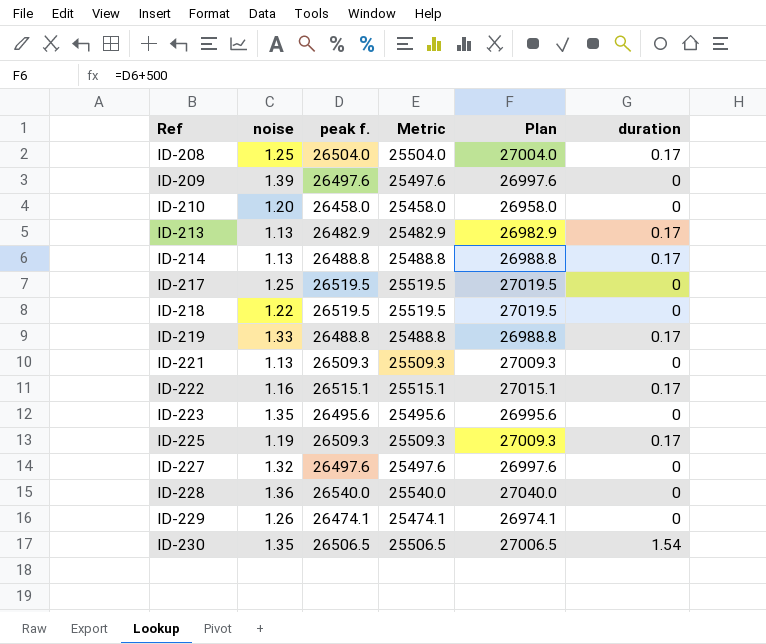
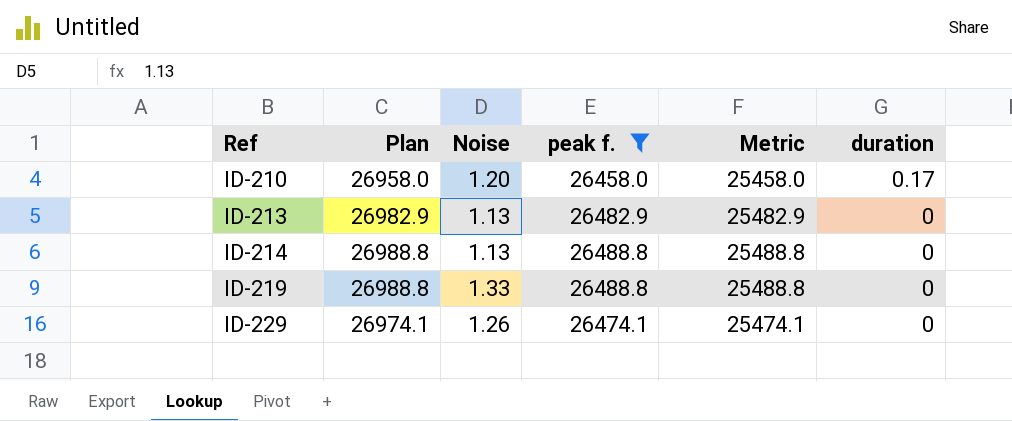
filter: none -> peak f. <= 26488.8
column Plan | position: 5 -> 2
column name: noise -> Noise
ID-210 | duration: 0 -> 0.17
ID-213 | duration: 0.17 -> 0
ID-214 | duration: 0.17 -> 0
ID-219 | duration: 0.17 -> 0

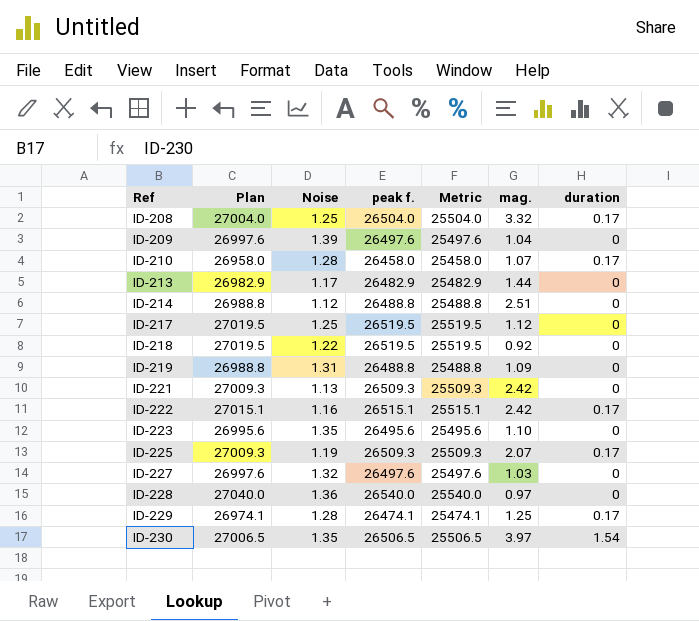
filter: peak f. <= 26488.8 -> none
column mag. | position: none -> 6
ID-210 | Noise: 1.20 -> 1.28
ID-213 | Noise: 1.13 -> 1.17
ID-214 | Noise: 1.13 -> 1.12
ID-219 | Noise: 1.33 -> 1.31
ID-229 | Noise: 1.26 -> 1.28
ID-229 | duration: 0 -> 0.17

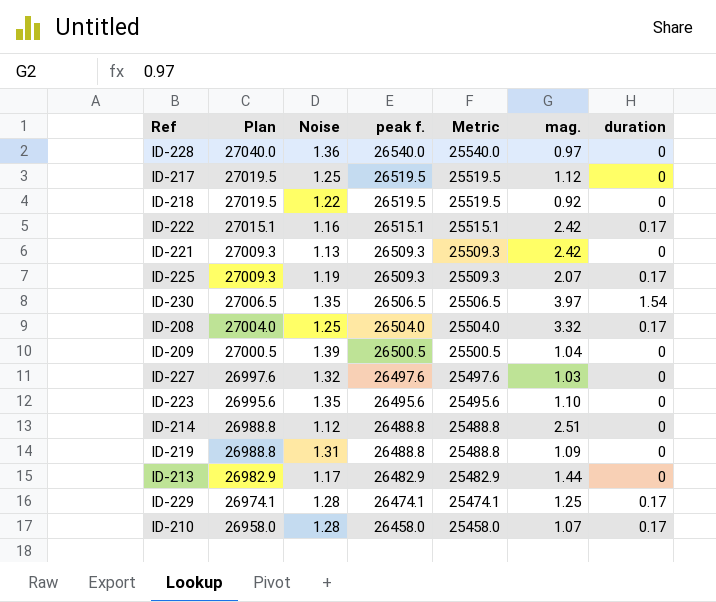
row order: Ref ascending -> Plan descending
ID-209 | Plan: 26997.6 -> 27000.5
ID-209 | peak f.: 26497.6 -> 26500.5
ID-209 | Metric: 25497.6 -> 25500.5

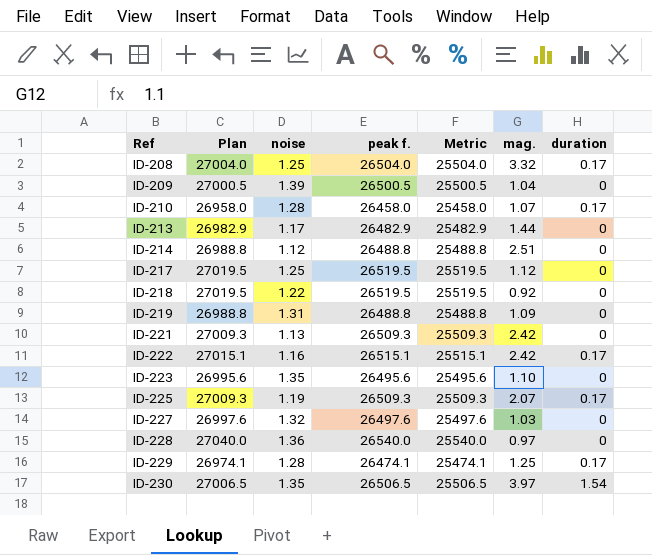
row order: Plan descending -> Ref ascending
column name: Noise -> noise

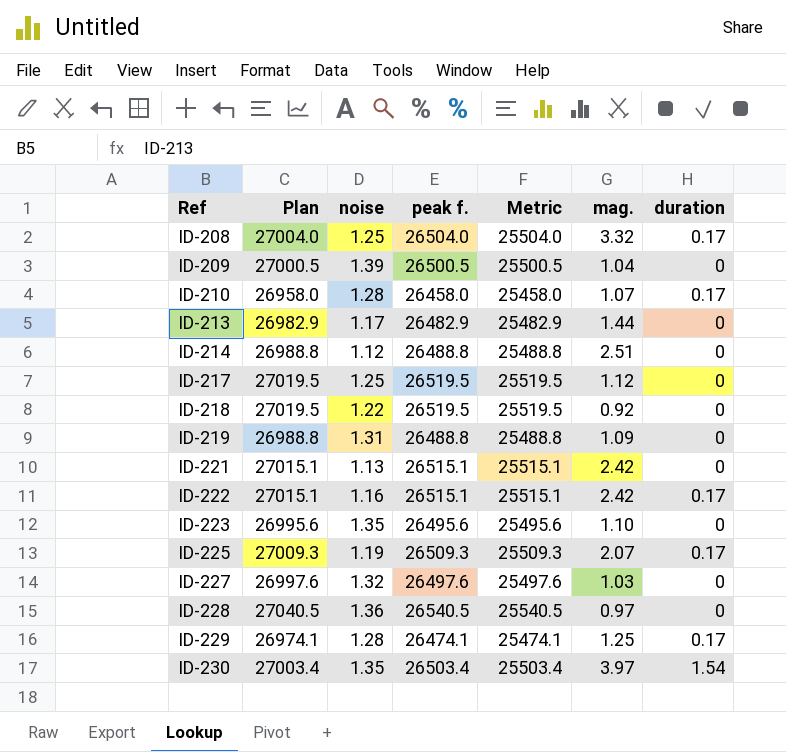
ID-221 | Plan: 27009.3 -> 27015.1
ID-221 | peak f.: 26509.3 -> 26515.1
ID-221 | Metric: 25509.3 -> 25515.1
ID-228 | Plan: 27040.0 -> 27040.5
ID-228 | peak f.: 26540.0 -> 26540.5
ID-228 | Metric: 25540.0 -> 25540.5
ID-230 | Plan: 27006.5 -> 27003.4
ID-230 | peak f.: 26506.5 -> 26503.4
ID-230 | Metric: 25506.5 -> 25503.4

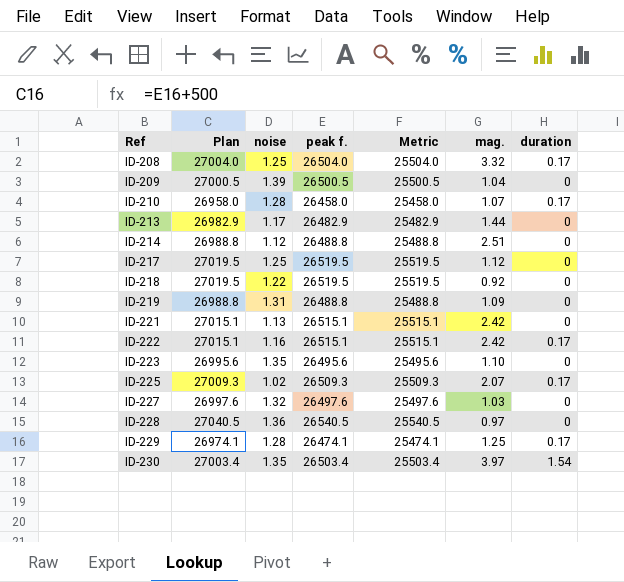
ID-225 | noise: 1.19 -> 1.02

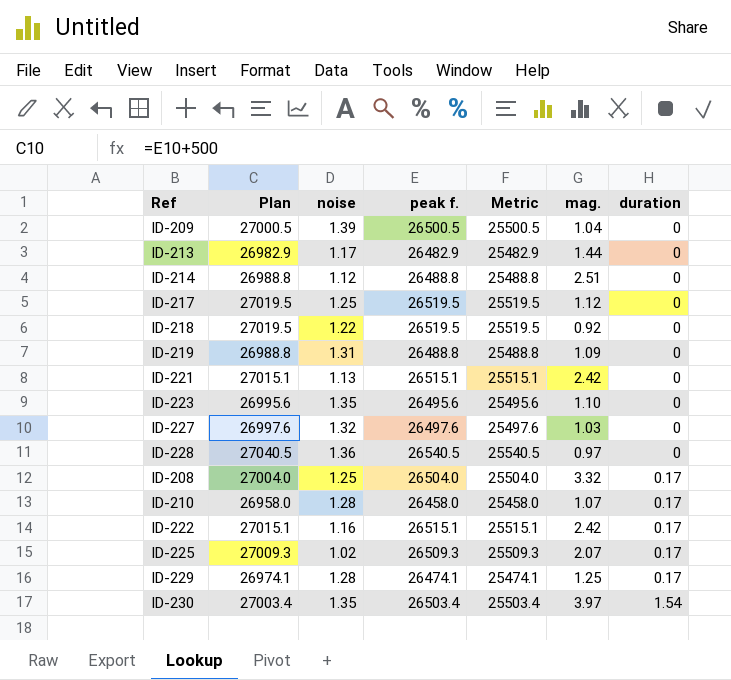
row order: Ref ascending -> duration ascending

